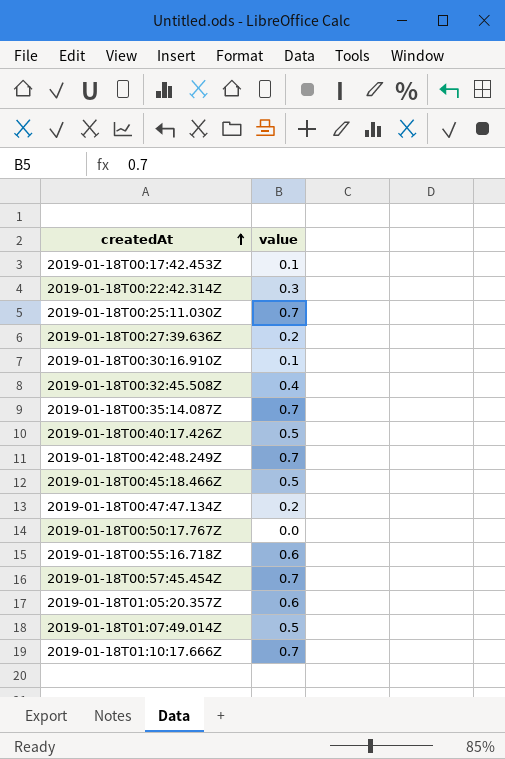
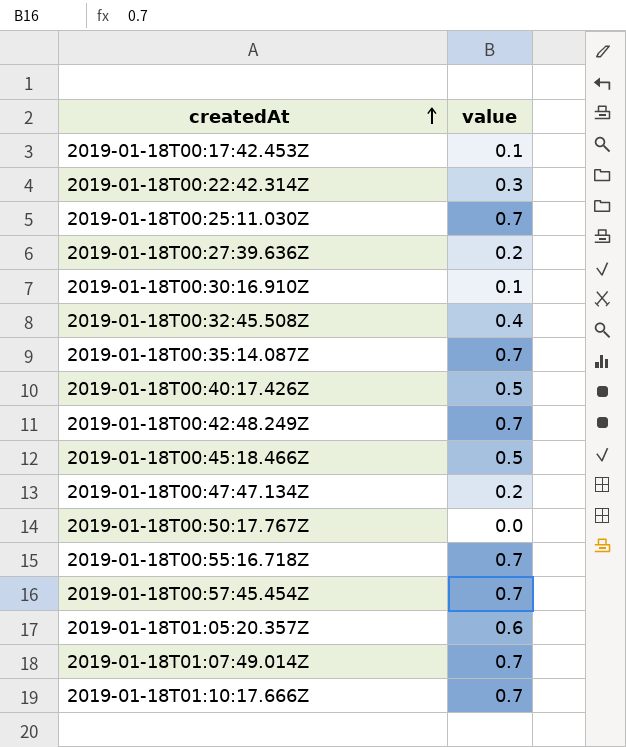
2019-01-18T00:55:16.718Z | value: 0.6 -> 0.7
2019-01-18T01:07:49.014Z | value: 0.5 -> 0.7

